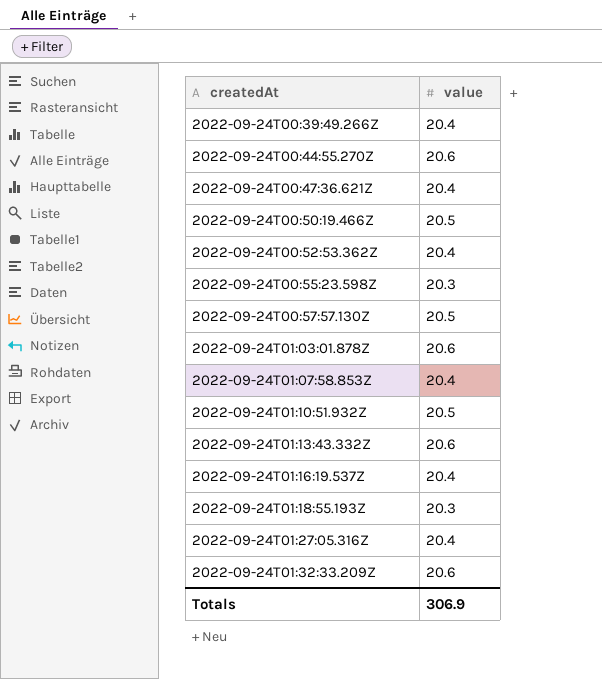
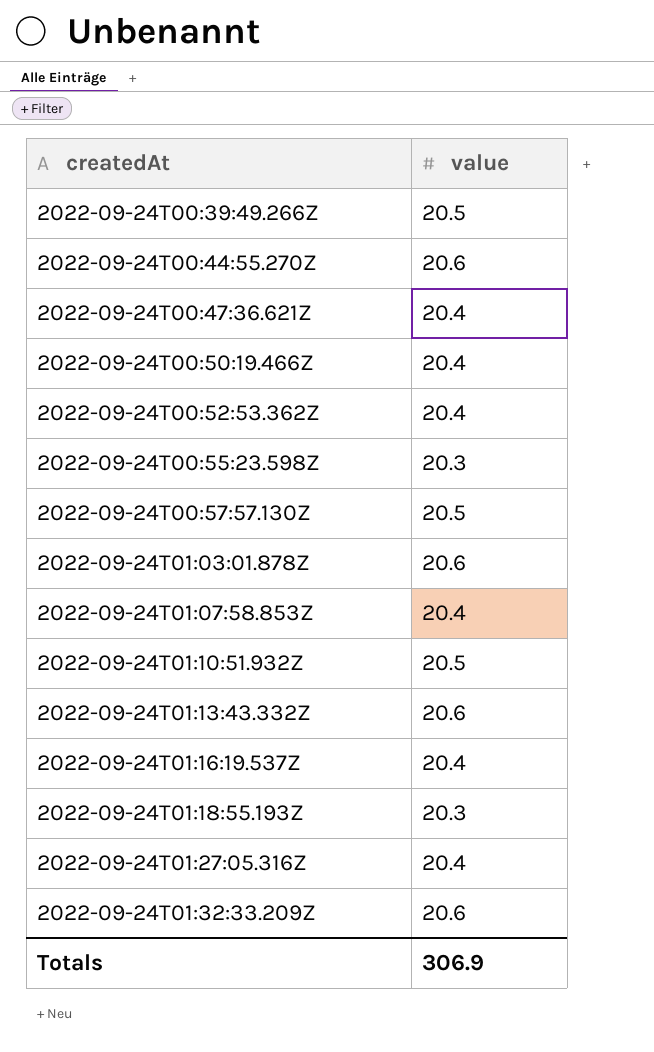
2022-09-24T00:39:49.266Z | value: 20.4 -> 20.5
2022-09-24T00:50:19.466Z | value: 20.5 -> 20.4

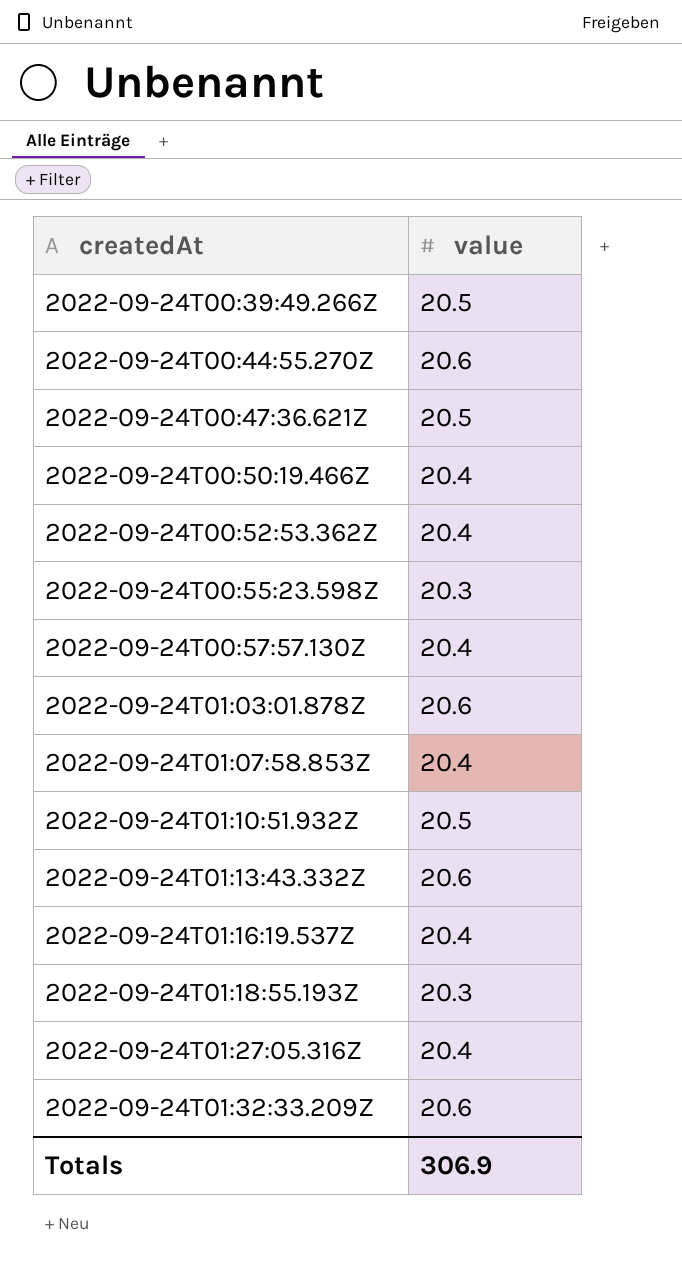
2022-09-24T00:47:36.621Z | value: 20.4 -> 20.5
2022-09-24T00:57:57.130Z | value: 20.5 -> 20.4

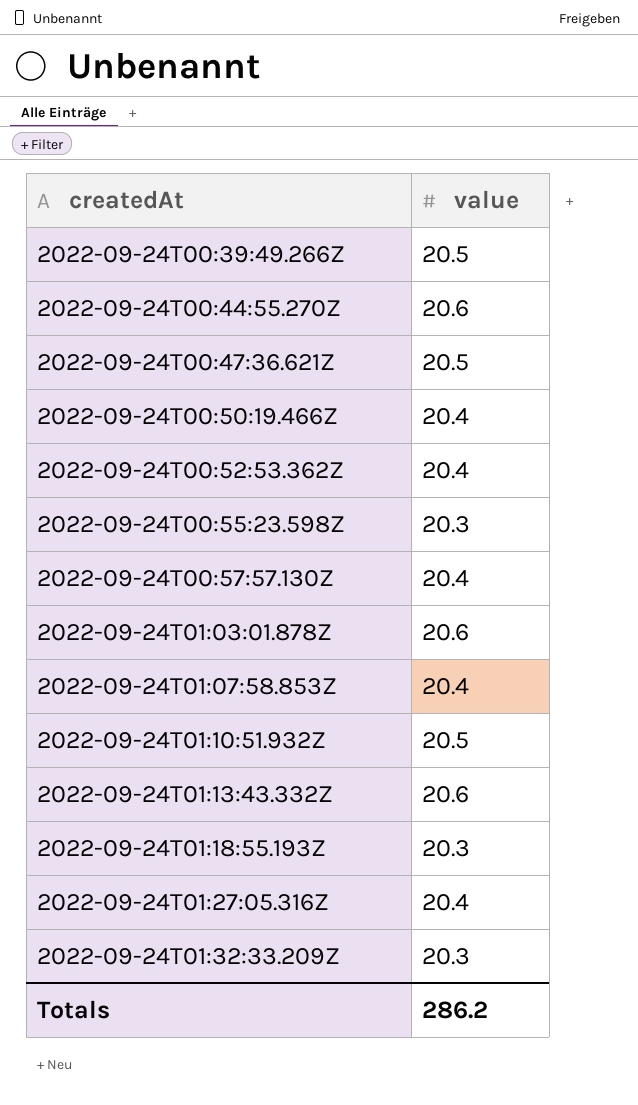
row 2022-09-24T01:16:19.537Z: 20.4 -> none
2022-09-24T01:32:33.209Z | value: 20.6 -> 20.3
Totals | value: 306.9 -> 286.2

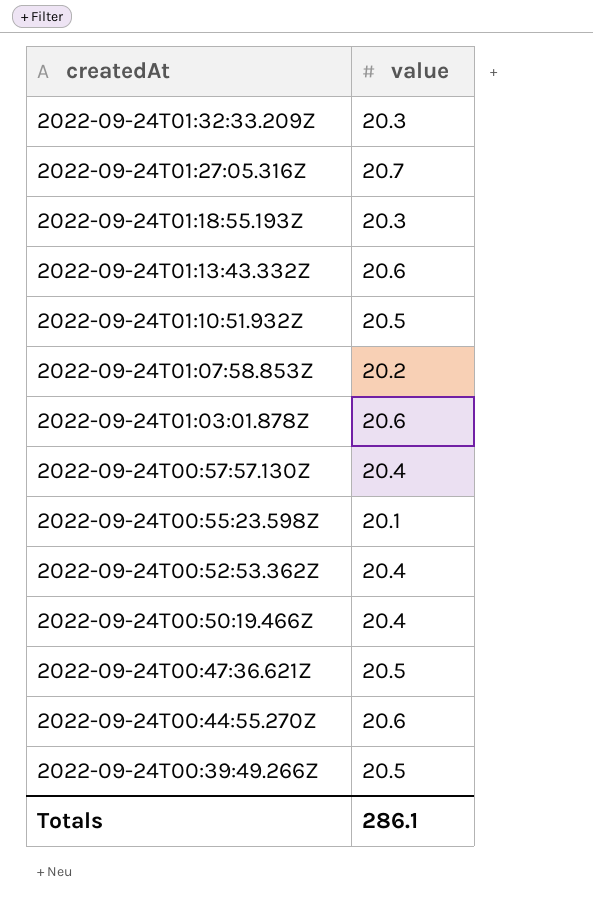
row order: createdAt ascending -> createdAt descending
2022-09-24T01:27:05.316Z | value: 20.4 -> 20.7
2022-09-24T01:07:58.853Z | value: 20.4 -> 20.2
2022-09-24T00:55:23.598Z | value: 20.3 -> 20.1
Totals | value: 286.2 -> 286.1

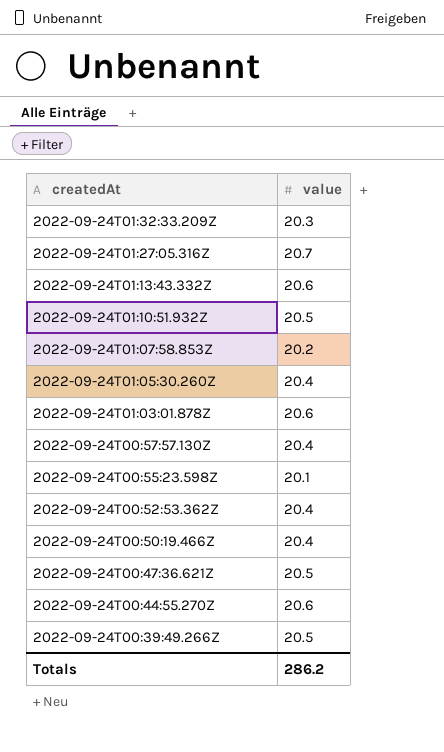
row 2022-09-24T01:18:55.193Z: 20.3 -> none
row 2022-09-24T01:05:30.260Z: none -> 20.4
Totals | value: 286.1 -> 286.2

